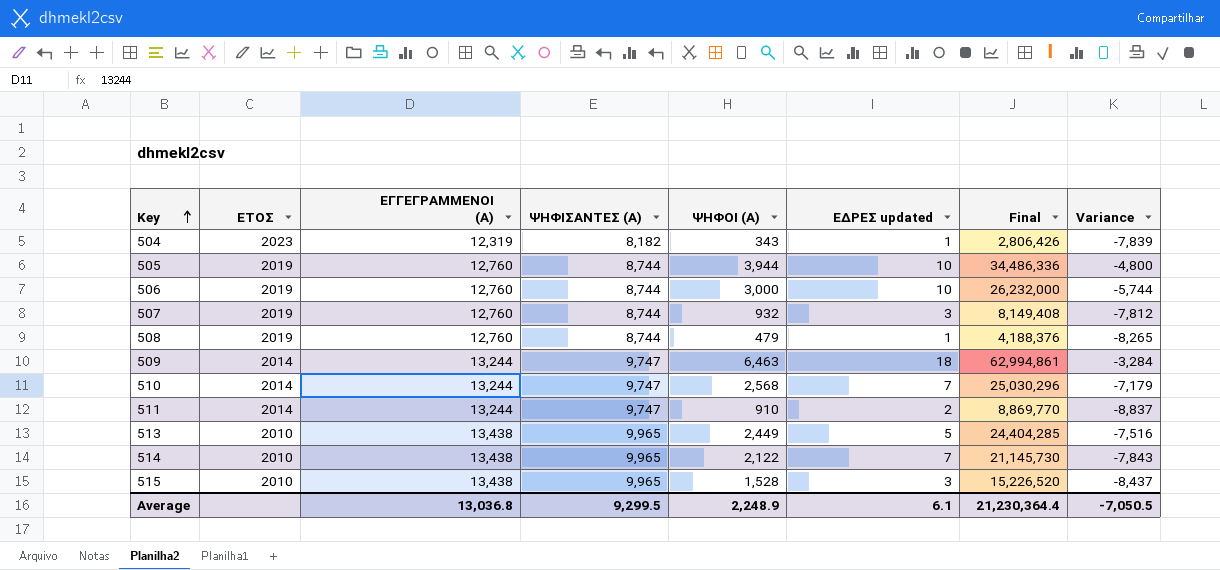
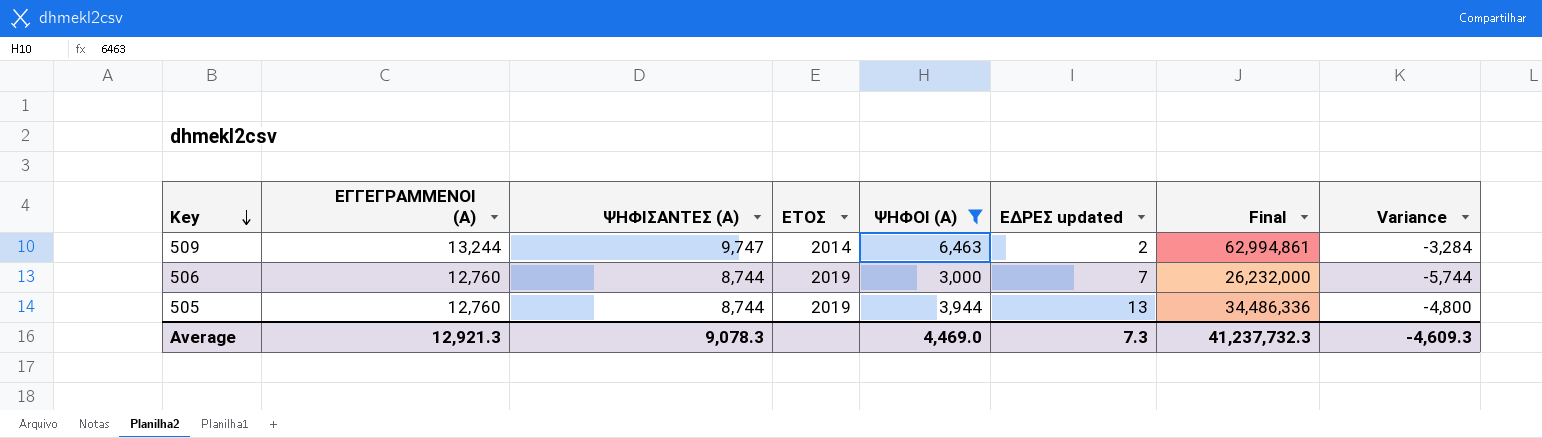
filter: none -> ΨΗΦΟΙ (Α) >= 3,000
row order: Key ascending -> Key descending
column ΕΤΟΣ | position: 2 -> 4
509 | ΕΔΡΕΣ updated: 18 -> 2
506 | ΕΔΡΕΣ updated: 10 -> 7
505 | ΕΔΡΕΣ updated: 10 -> 13
Average | ΕΓΓΕΓΡΑΜΜΕΝΟΙ (Α): 13,036.8 -> 12,921.3
Average | ΨΗΦΙΣΑΝΤΕΣ (Α): 9,299.5 -> 9,078.3
Average | ΨΗΦΟΙ (Α): 2,248.9 -> 4,469.0
Average | ΕΔΡΕΣ updated: 6.1 -> 7.3
Average | Final: 21,230,364.4 -> 41,237,732.3
Average | Variance: -7,050.5 -> -4,609.3

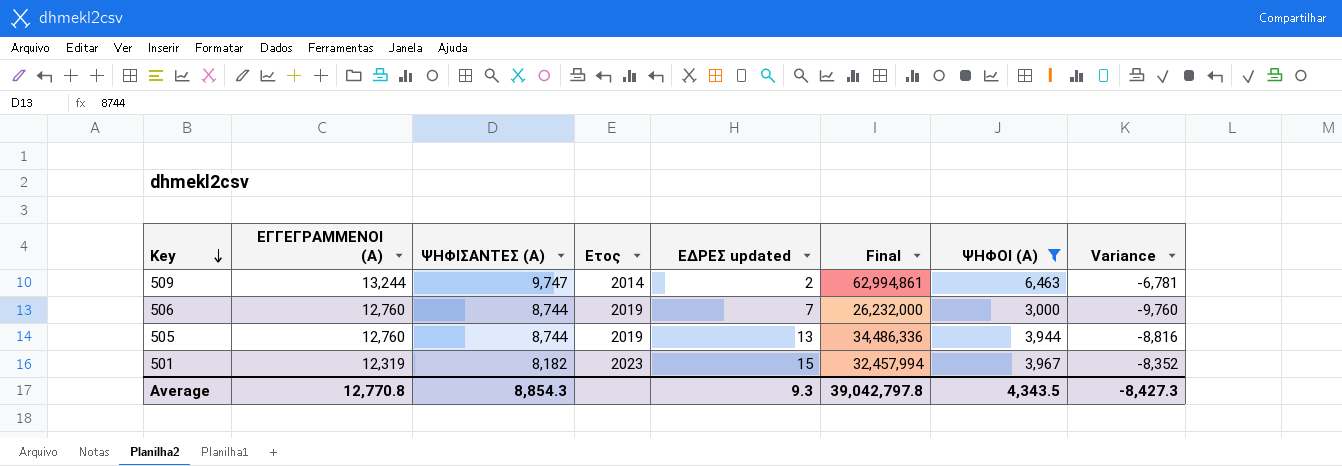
column name: ΕΤΟΣ -> Ετος
column ΨΗΦΟΙ (Α) | position: 5 -> 7
column Variance | formula: [ΨΗΦΟΙ (Α)] - [ΨΗΦΙΣΑΝΤΕΣ (Α)] -> [ΨΗΦΟΙ (Α)] - [ΕΓΓΕΓΡΑΜΜΕΝΟΙ (Α)]
row 501: none -> 12,319 | 8,182 | 2023 | 15 | 32,457,994 | 3,967 | -8,352
Average | ΕΓΓΕΓΡΑΜΜΕΝΟΙ (Α): 12,921.3 -> 12,770.8
Average | ΨΗΦΙΣΑΝΤΕΣ (Α): 9,078.3 -> 8,854.3
Average | ΕΔΡΕΣ updated: 7.3 -> 9.3
Average | Final: 41,237,732.3 -> 39,042,797.8
Average | ΨΗΦΟΙ (Α): 4,469.0 -> 4,343.5
Average | Variance: -4,609.3 -> -8,427.3

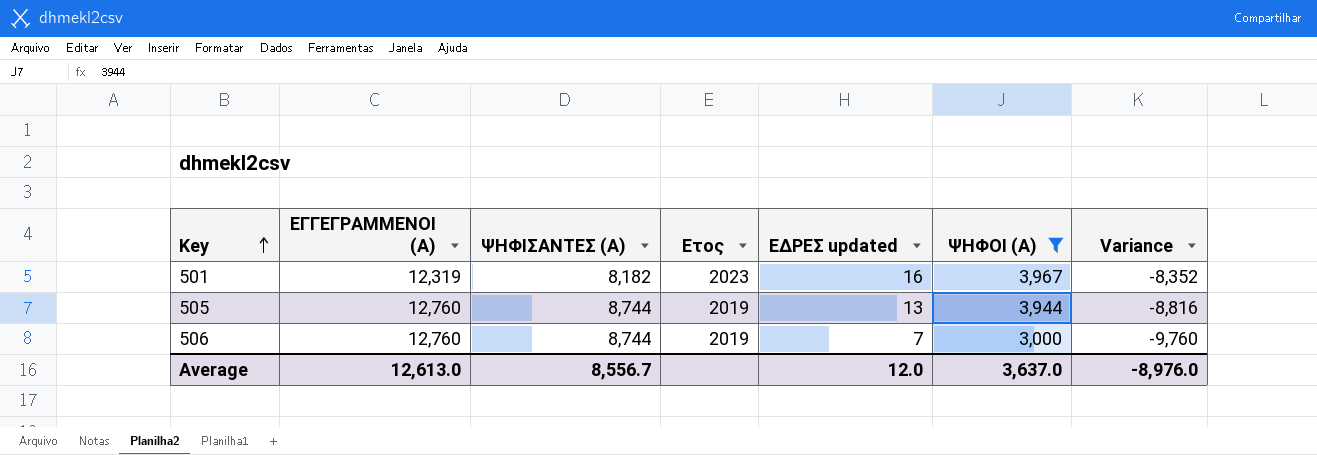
row order: Key descending -> Key ascending
column Final | formula: [ΨΗΦΙΣΑΝΤΕΣ (Α)] * [ΨΗΦΟΙ (Α)] -> none
row 509: 13,244 | 9,747 | 2014 | 2 | 62,994,861 | 6,463 | -6,781 -> none
501 | ΕΔΡΕΣ updated: 15 -> 16
Average | ΕΓΓΕΓΡΑΜΜΕΝΟΙ (Α): 12,770.8 -> 12,613.0
Average | ΨΗΦΙΣΑΝΤΕΣ (Α): 8,854.3 -> 8,556.7
Average | ΕΔΡΕΣ updated: 9.3 -> 12.0
Average | ΨΗΦΟΙ (Α): 4,343.5 -> 3,637.0
Average | Variance: -8,427.3 -> -8,976.0

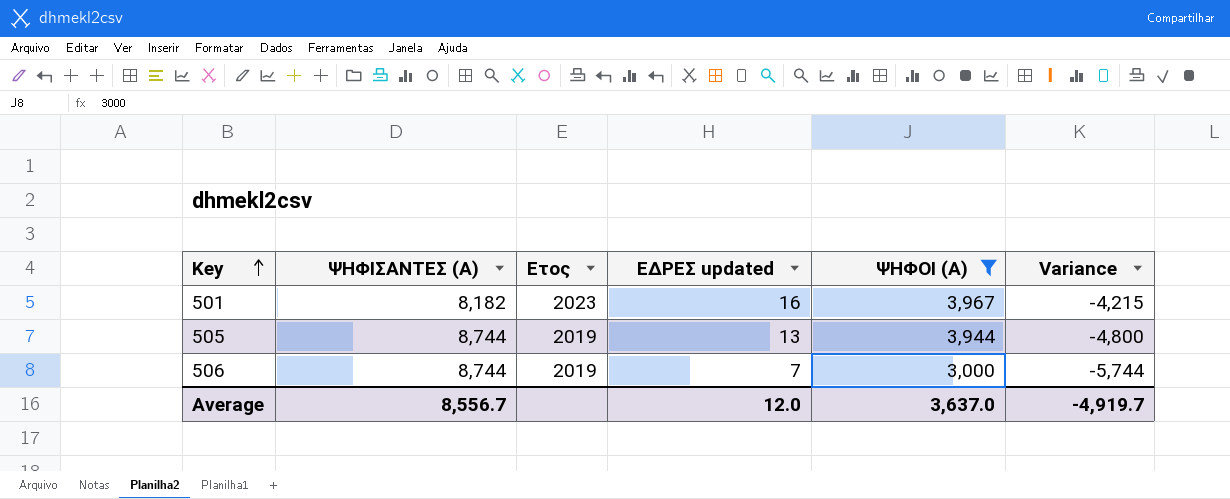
column ΕΓΓΕΓΡΑΜΜΕΝΟΙ (Α) | position: 2 -> none
column Variance | formula: [ΨΗΦΟΙ (Α)] - [ΕΓΓΕΓΡΑΜΜΕΝΟΙ (Α)] -> [ΨΗΦΟΙ (Α)] - [ΨΗΦΙΣΑΝΤΕΣ (Α)]
Average | Variance: -8,976.0 -> -4,919.7

